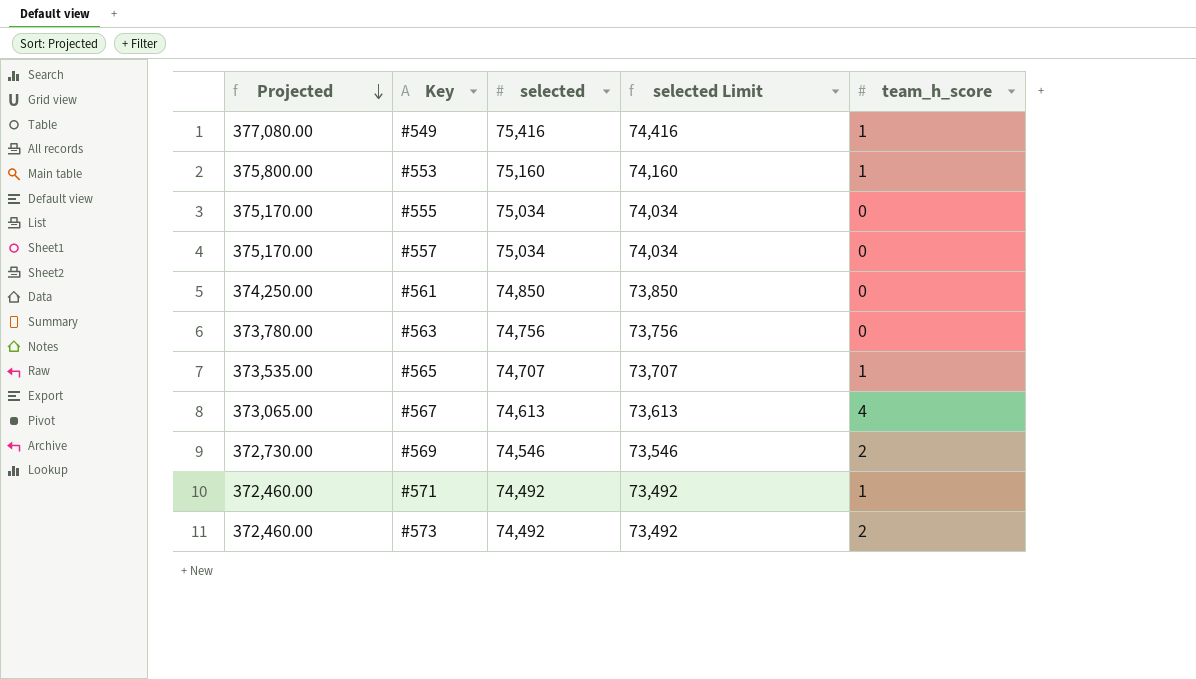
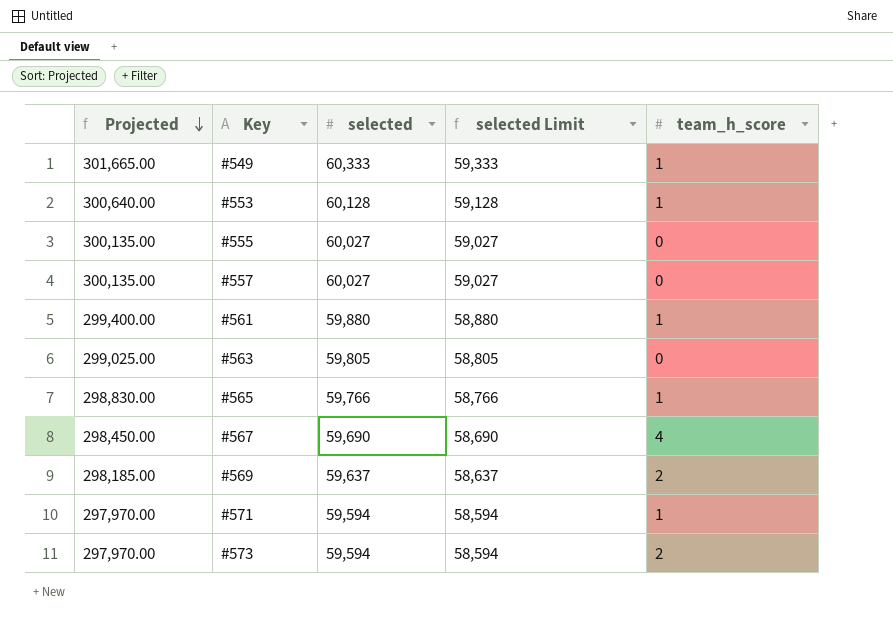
#549 | Projected: 377,080.00 -> 301,665.00
#549 | selected: 75,416 -> 60,333
#549 | selected Limit: 74,416 -> 59,333
#553 | Projected: 375,800.00 -> 300,640.00
#553 | selected: 75,160 -> 60,128
#553 | selected Limit: 74,160 -> 59,128
#555 | Projected: 375,170.00 -> 300,135.00
#555 | selected: 75,034 -> 60,027
#555 | selected Limit: 74,034 -> 59,027
#557 | Projected: 375,170.00 -> 300,135.00
#557 | selected: 75,034 -> 60,027
#557 | selected Limit: 74,034 -> 59,027
#561 | Projected: 374,250.00 -> 299,400.00
#561 | selected: 74,850 -> 59,880
#561 | selected Limit: 73,850 -> 58,880
#561 | team_h_score: 0 -> 1
#563 | Projected: 373,780.00 -> 299,025.00
#563 | selected: 74,756 -> 59,805
#563 | selected Limit: 73,756 -> 58,805
#565 | Projected: 373,535.00 -> 298,830.00
#565 | selected: 74,707 -> 59,766
#565 | selected Limit: 73,707 -> 58,766
#567 | Projected: 373,065.00 -> 298,450.00
#567 | selected: 74,613 -> 59,690
#567 | selected Limit: 73,613 -> 58,690
#569 | Projected: 372,730.00 -> 298,185.00
#569 | selected: 74,546 -> 59,637
#569 | selected Limit: 73,546 -> 58,637
#571 | Projected: 372,460.00 -> 297,970.00
#571 | selected: 74,492 -> 59,594
#571 | selected Limit: 73,492 -> 58,594
#573 | Projected: 372,460.00 -> 297,970.00
#573 | selected: 74,492 -> 59,594
#573 | selected Limit: 73,492 -> 58,594

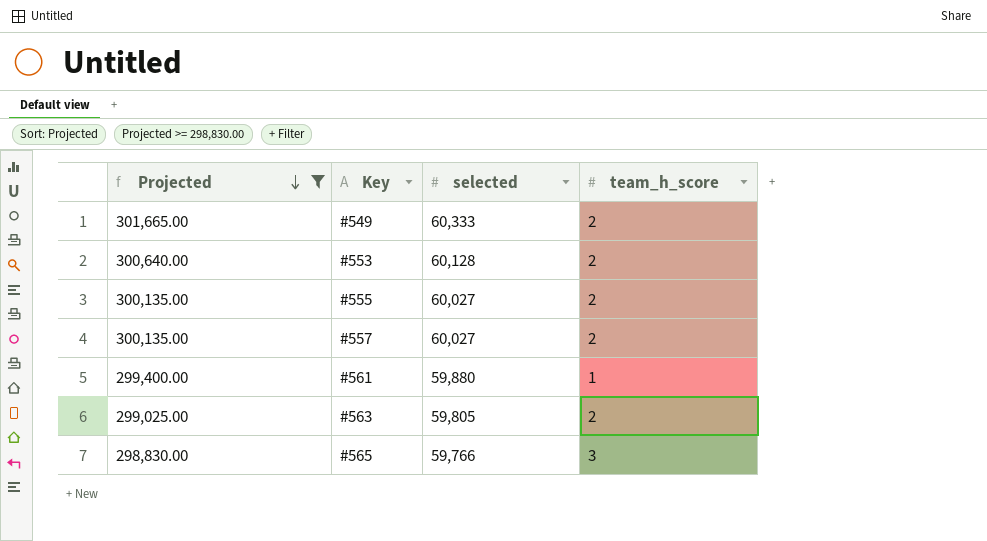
filter: none -> Projected >= 298,830.00
column selected Limit | formula: [selected] - 1000 -> none
#549 | team_h_score: 1 -> 2
#553 | team_h_score: 1 -> 2
#555 | team_h_score: 0 -> 2
#557 | team_h_score: 0 -> 2
#563 | team_h_score: 0 -> 2
#565 | team_h_score: 1 -> 3

